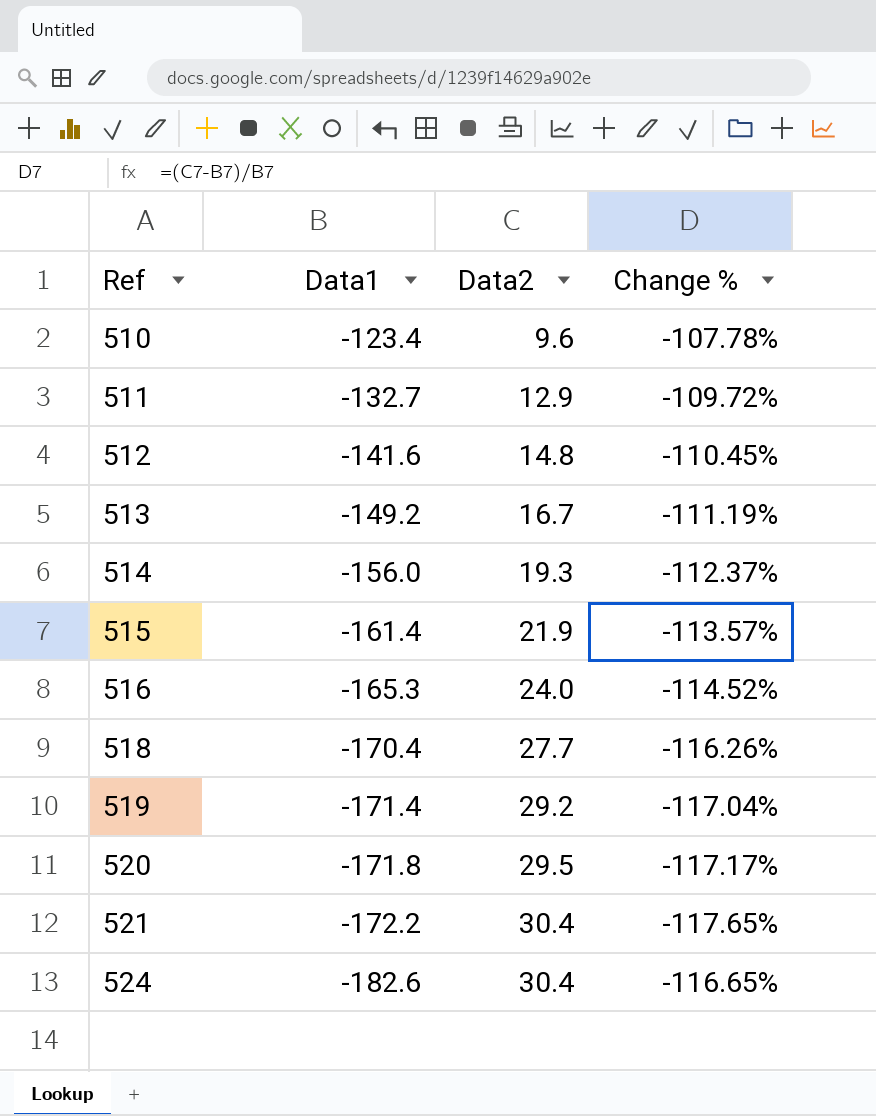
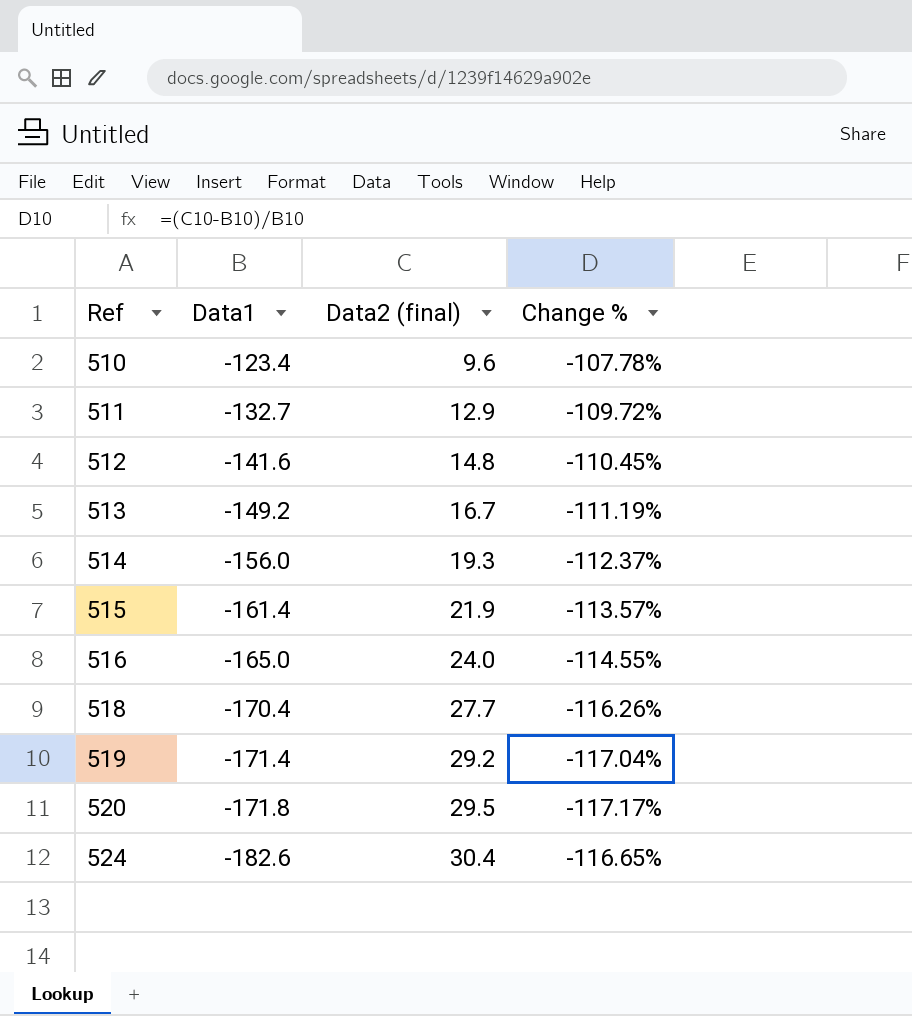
column name: Data2 -> Data2 (final)
row 521: -172.2 | 30.4 | -117.65% -> none
516 | Data1: -165.3 -> -165.0
516 | Change %: -114.52% -> -114.55%

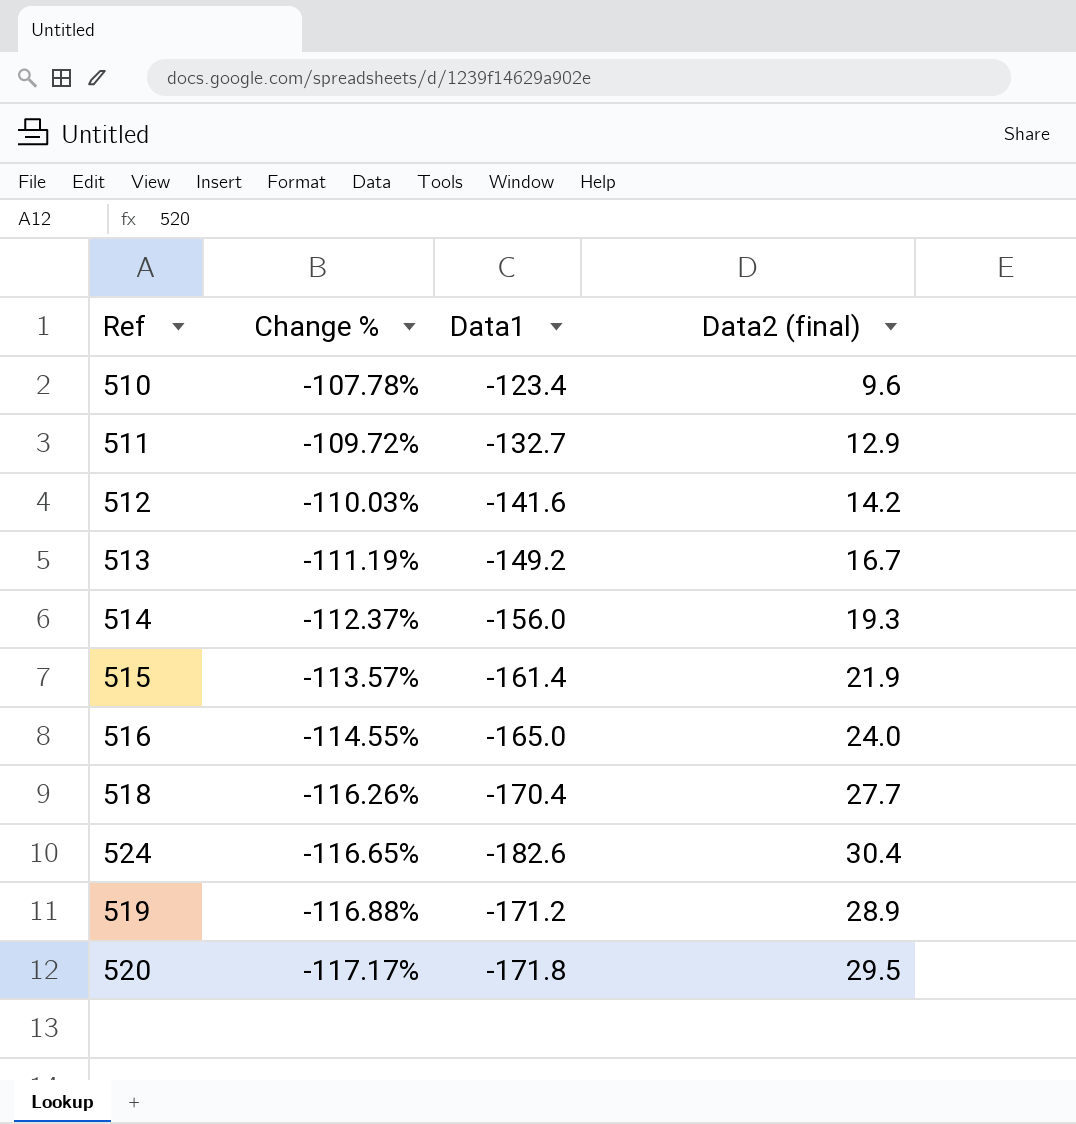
row order: Ref ascending -> Change % descending
column Change % | position: 4 -> 2
512 | Change %: -110.45% -> -110.03%
512 | Data2 (final): 14.8 -> 14.2
519 | Change %: -117.04% -> -116.88%
519 | Data1: -171.4 -> -171.2
519 | Data2 (final): 29.2 -> 28.9

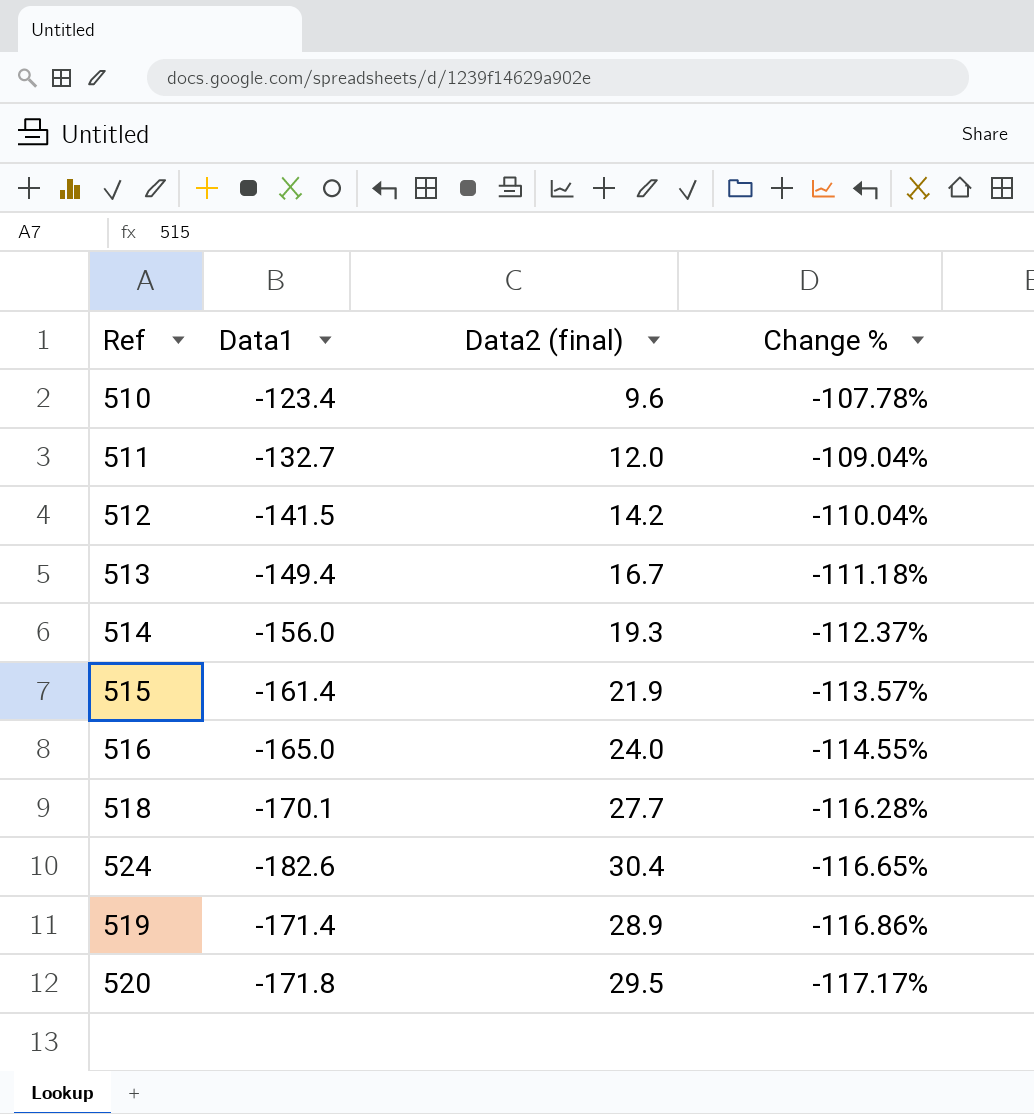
column Change % | position: 2 -> 4
511 | Data2 (final): 12.9 -> 12.0
511 | Change %: -109.72% -> -109.04%
512 | Data1: -141.6 -> -141.5
512 | Change %: -110.03% -> -110.04%
513 | Data1: -149.2 -> -149.4
513 | Change %: -111.19% -> -111.18%
518 | Data1: -170.4 -> -170.1
518 | Change %: -116.26% -> -116.28%
519 | Data1: -171.2 -> -171.4
519 | Change %: -116.88% -> -116.86%

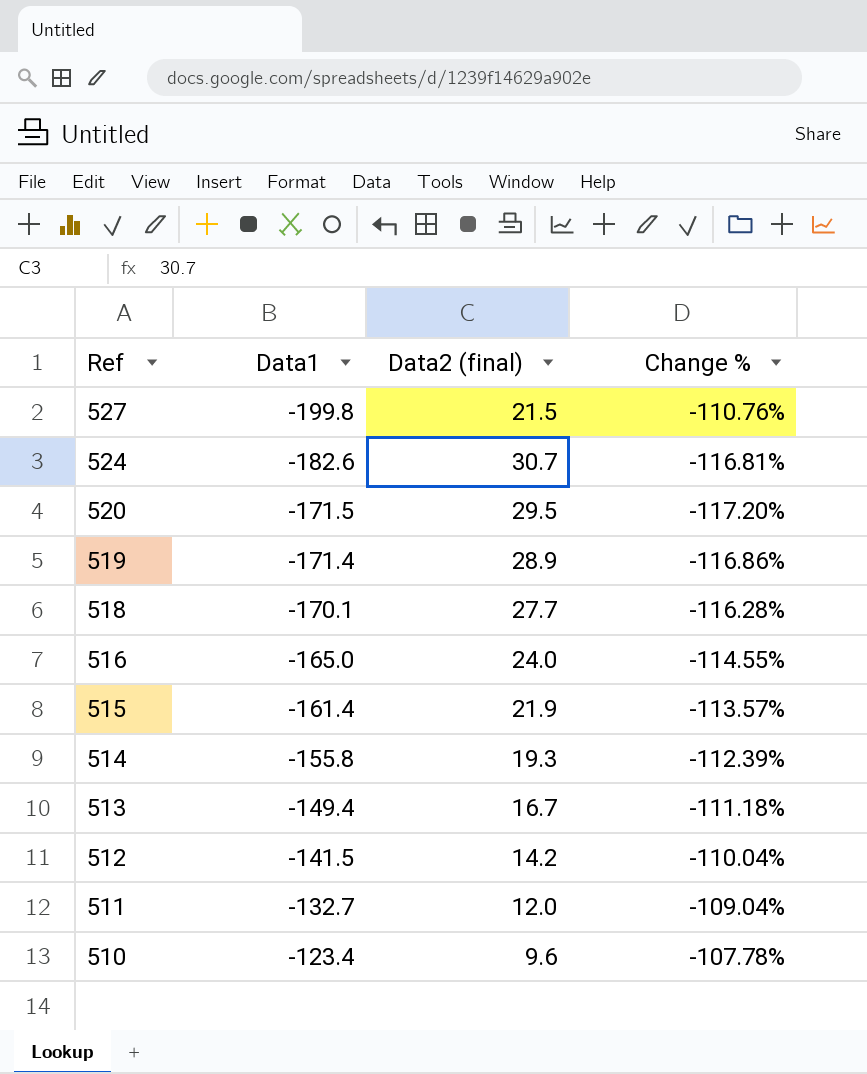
row order: Change % descending -> Ref descending
row 527: none -> -199.8 | 21.5 | -110.76%
524 | Data2 (final): 30.4 -> 30.7
524 | Change %: -116.65% -> -116.81%
520 | Data1: -171.8 -> -171.5
520 | Change %: -117.17% -> -117.20%
514 | Data1: -156.0 -> -155.8
514 | Change %: -112.37% -> -112.39%

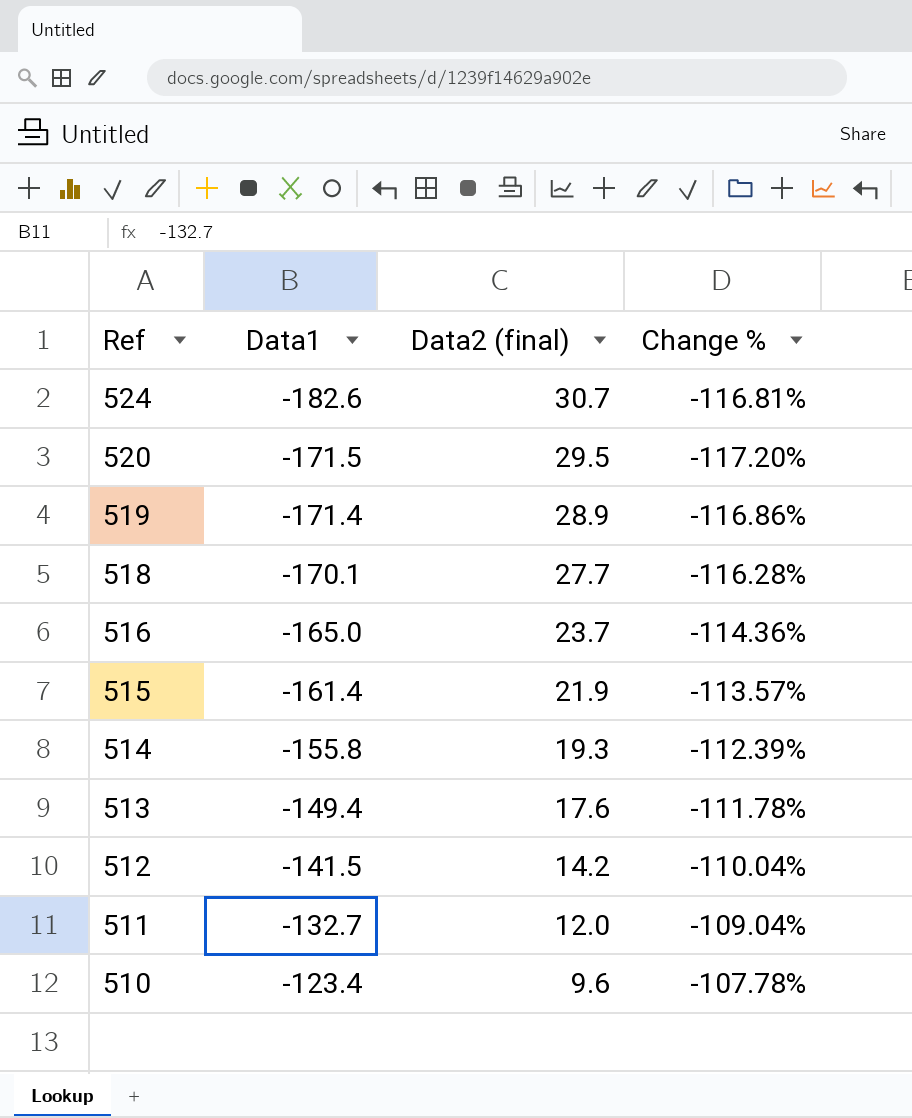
row 527: -199.8 | 21.5 | -110.76% -> none
516 | Data2 (final): 24.0 -> 23.7
516 | Change %: -114.55% -> -114.36%
513 | Data2 (final): 16.7 -> 17.6
513 | Change %: -111.18% -> -111.78%

